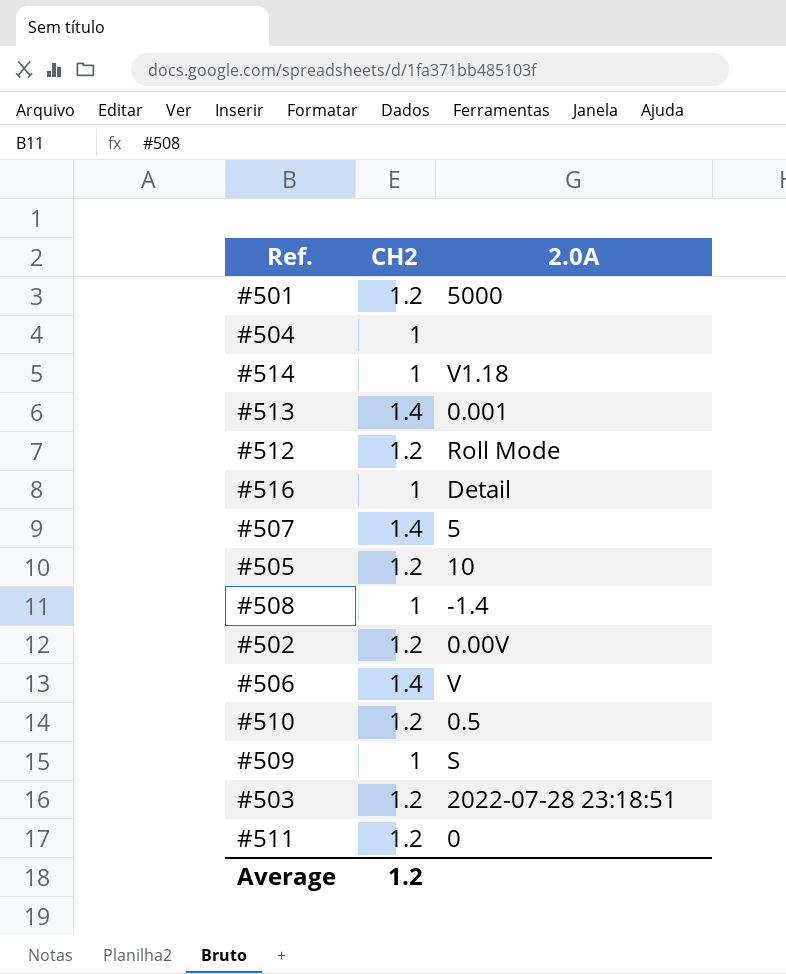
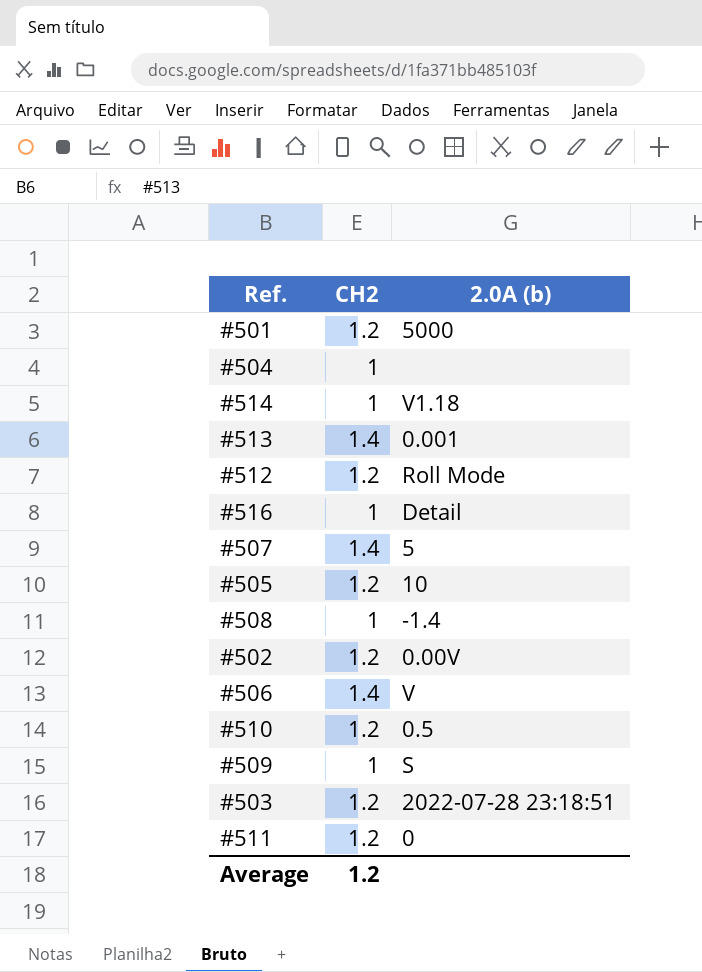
column name: 2.0A -> 2.0A (b)

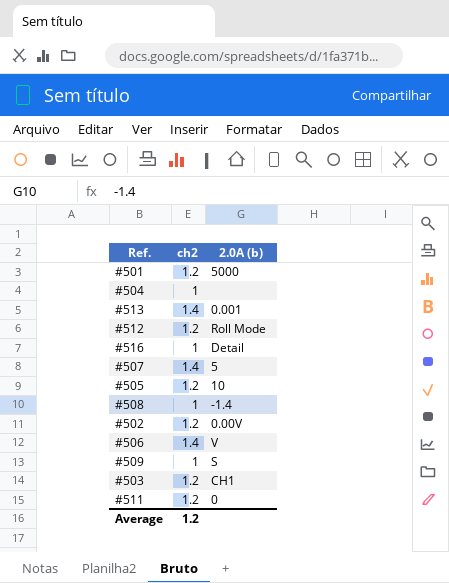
column name: CH2 -> ch2
row #514: 1 | V1.18 -> none
row #510: 1.2 | 0.5 -> none
#503 | 2.0A (b): 2022-07-28 23:18:51 -> CH1

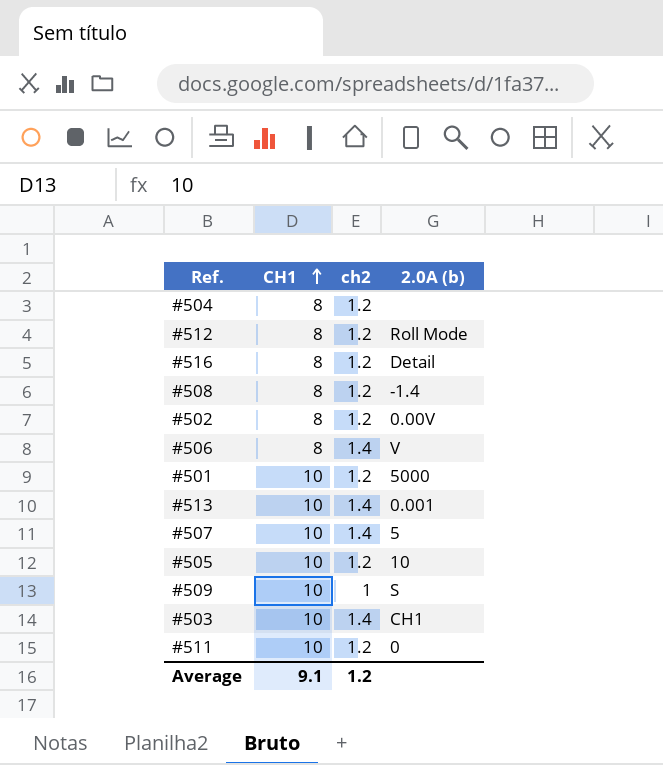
row order: none -> CH1 ascending
column CH1 | position: none -> 2
#504 | ch2: 1 -> 1.2
#516 | ch2: 1 -> 1.2
#508 | ch2: 1 -> 1.2
#503 | ch2: 1.2 -> 1.4

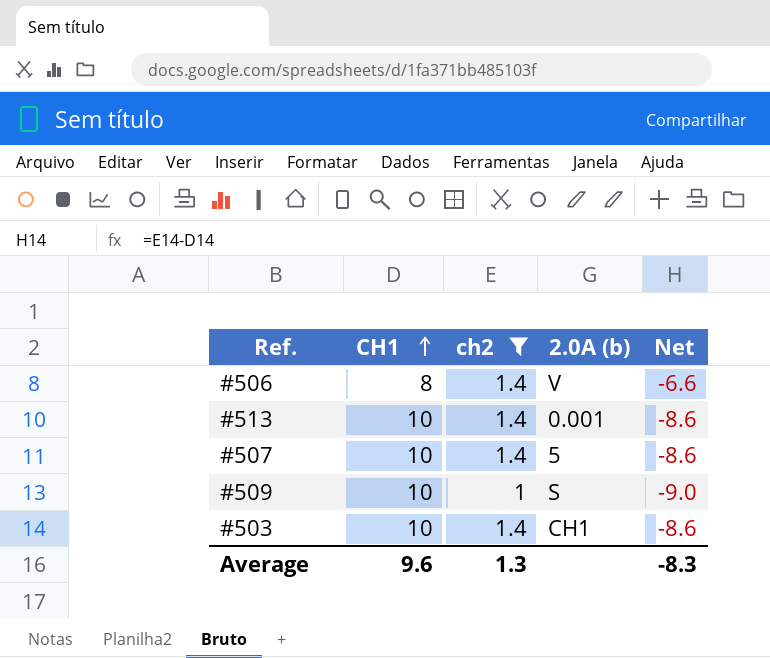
filter: none -> ch2 != 1.2
column Net | formula: none -> [ch2] - [CH1]
Average | CH1: 9.1 -> 9.6
Average | ch2: 1.2 -> 1.3

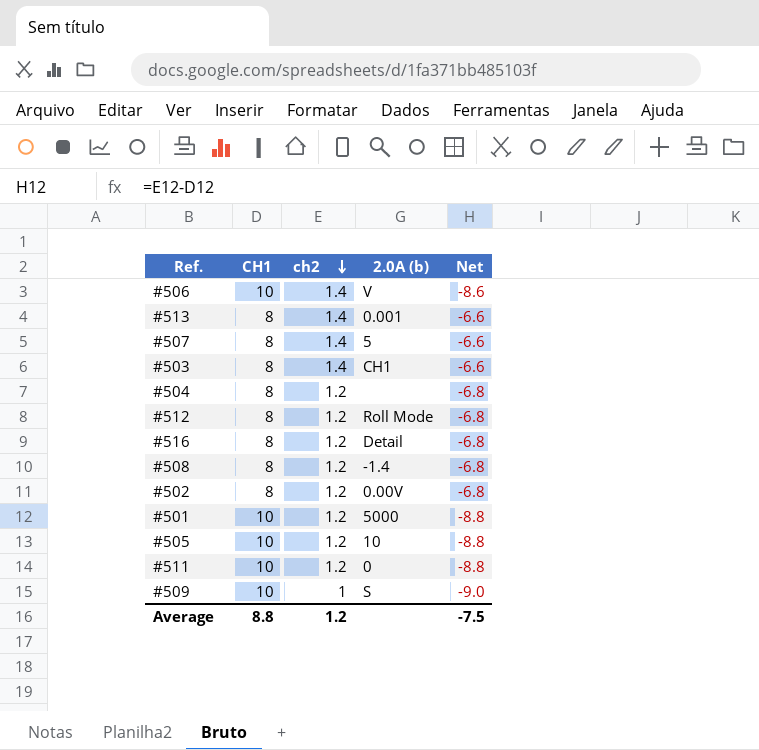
filter: ch2 != 1.2 -> none
row order: CH1 ascending -> ch2 descending
#506 | CH1: 8 -> 10
#506 | Net: -6.6 -> -8.6
#513 | CH1: 10 -> 8
#513 | Net: -8.6 -> -6.6
#507 | CH1: 10 -> 8
#507 | Net: -8.6 -> -6.6
#503 | CH1: 10 -> 8
#503 | Net: -8.6 -> -6.6
Average | CH1: 9.6 -> 8.8
Average | ch2: 1.3 -> 1.2
Average | Net: -8.3 -> -7.5

